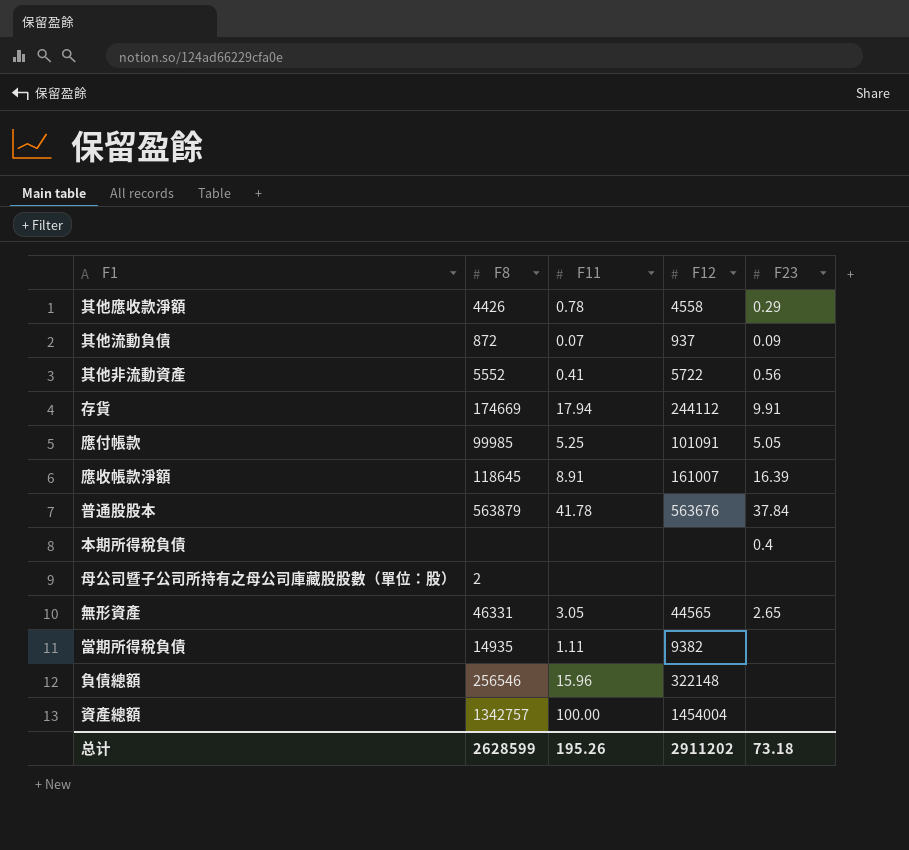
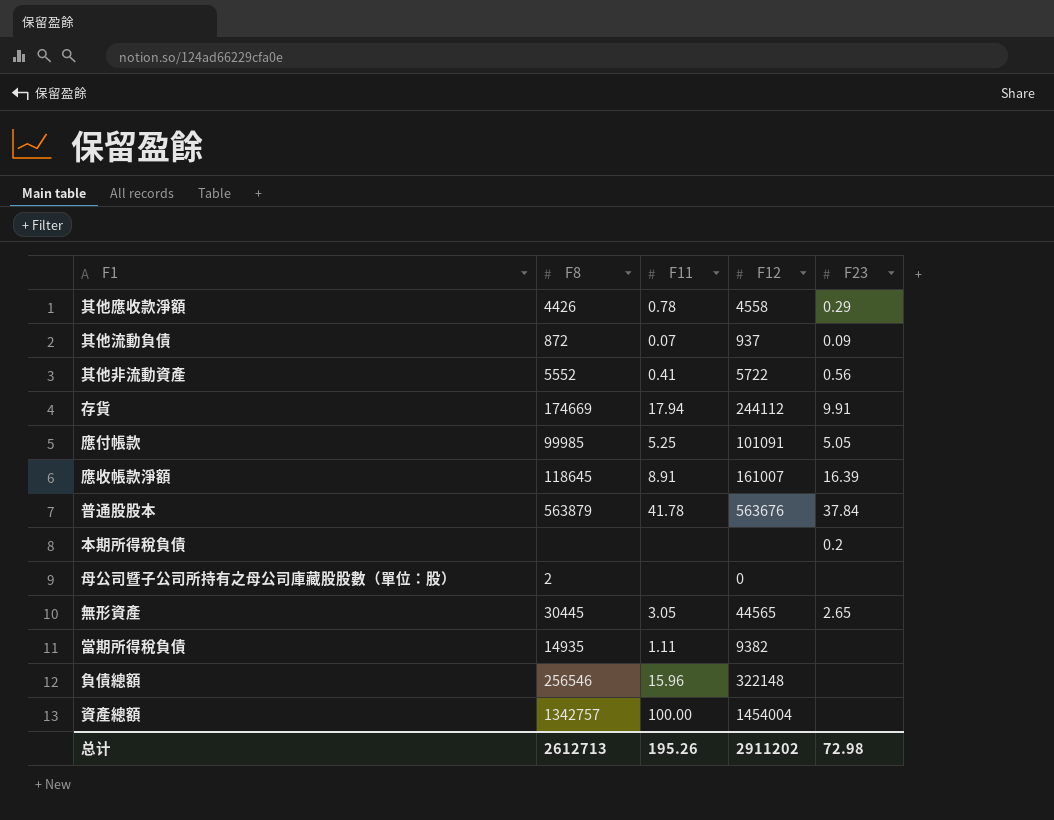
本期所得稅負債 | F23: 0.4 -> 0.2
母公司暨子公司所持有之母公司庫藏股股數（單位：股） | F12: none -> 0
無形資產 | F8: 46331 -> 30445
总计 | F8: 2628599 -> 2612713
总计 | F23: 73.18 -> 72.98

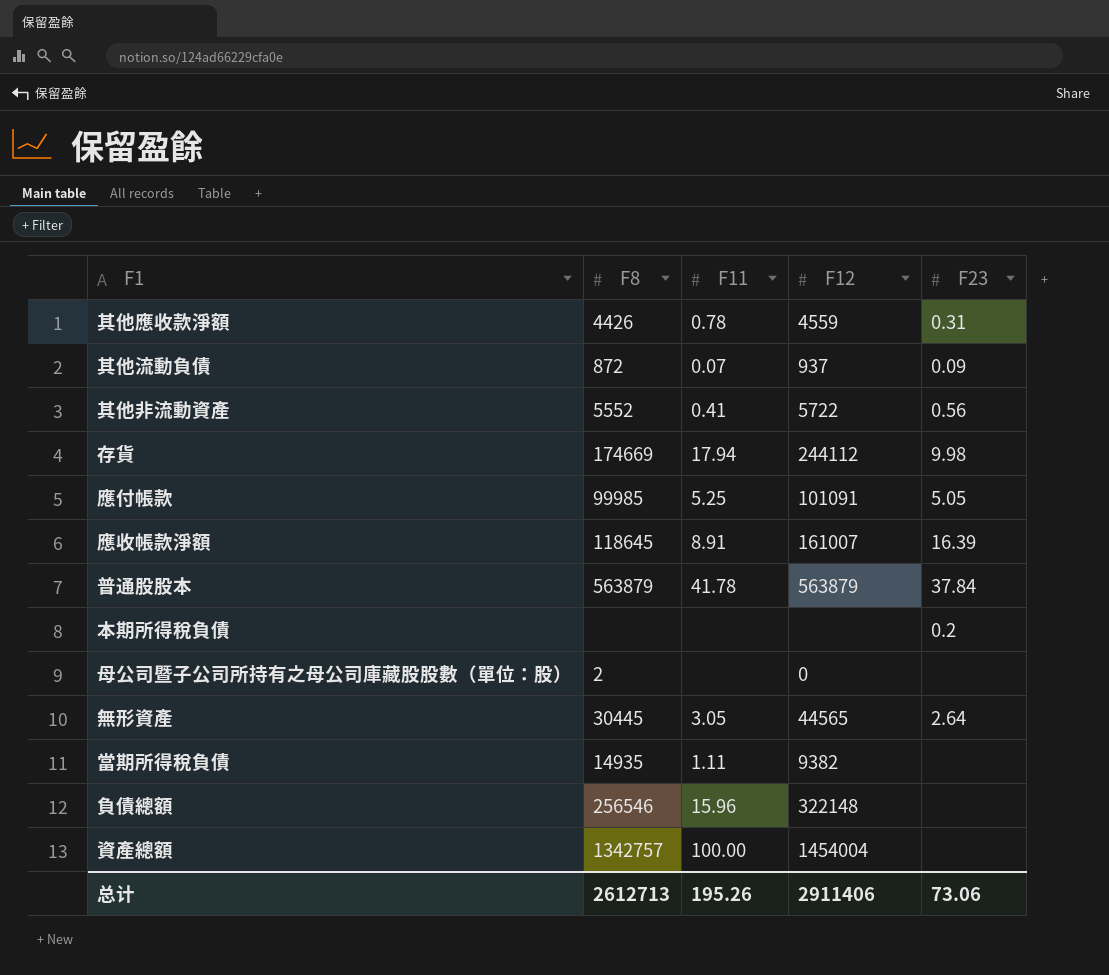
其他應收款淨額 | F12: 4558 -> 4559
其他應收款淨額 | F23: 0.29 -> 0.31
存貨 | F23: 9.91 -> 9.98
普通股股本 | F12: 563676 -> 563879
無形資產 | F23: 2.65 -> 2.64
总计 | F12: 2911202 -> 2911406
总计 | F23: 72.98 -> 73.06

